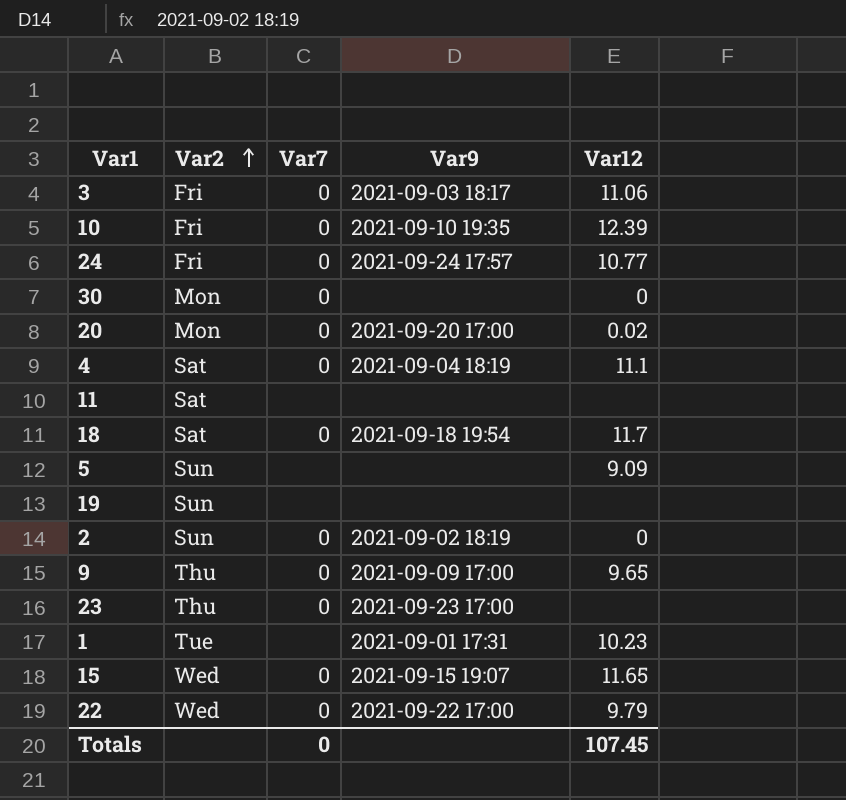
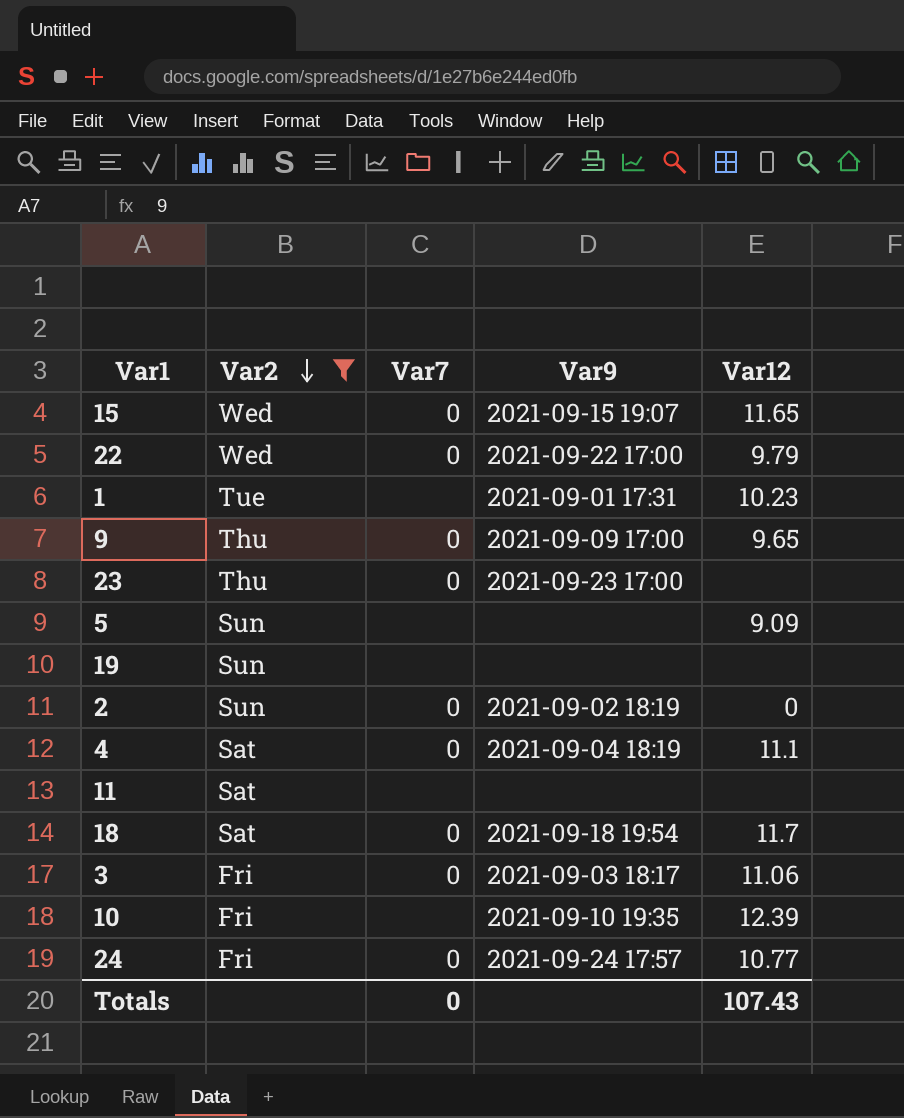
filter: none -> Var2 != Mon
row order: Var2 ascending -> Var2 descending
10 | Var7: 0 -> none
Totals | Var12: 107.45 -> 107.43

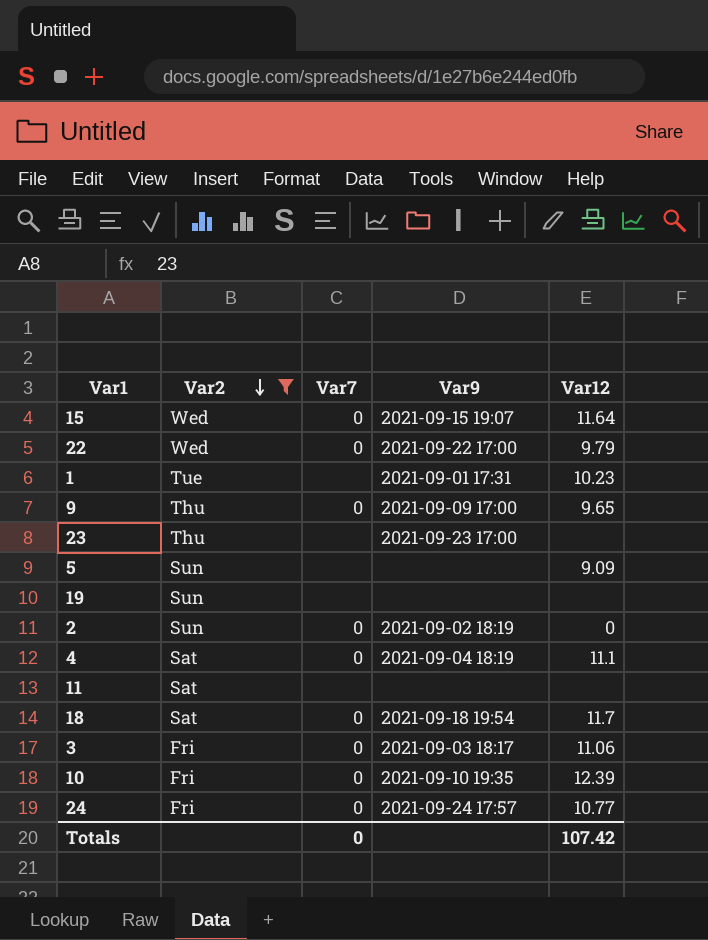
15 | Var12: 11.65 -> 11.64
23 | Var7: 0 -> none
10 | Var7: none -> 0
Totals | Var12: 107.43 -> 107.42

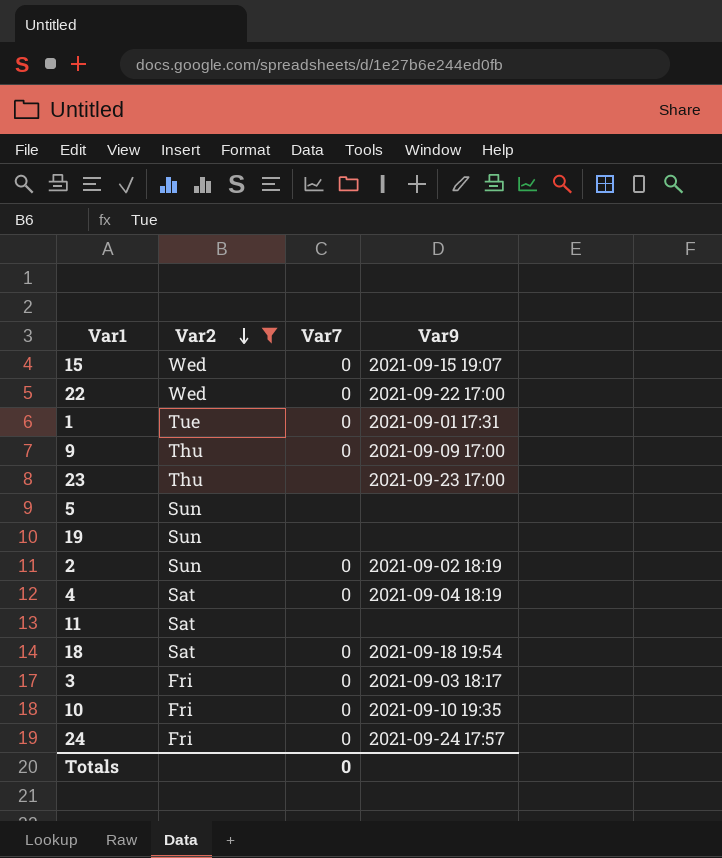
column Var12 | position: 5 -> none
1 | Var7: none -> 0

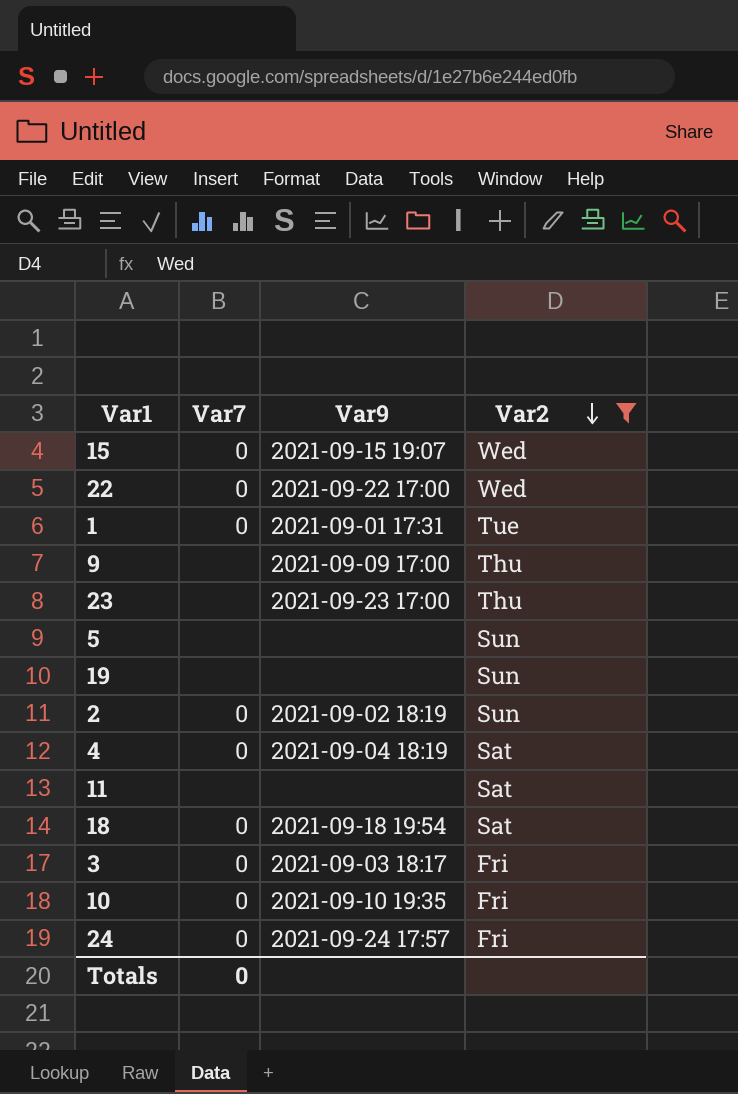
column Var2 | position: 2 -> 4
9 | Var7: 0 -> none

